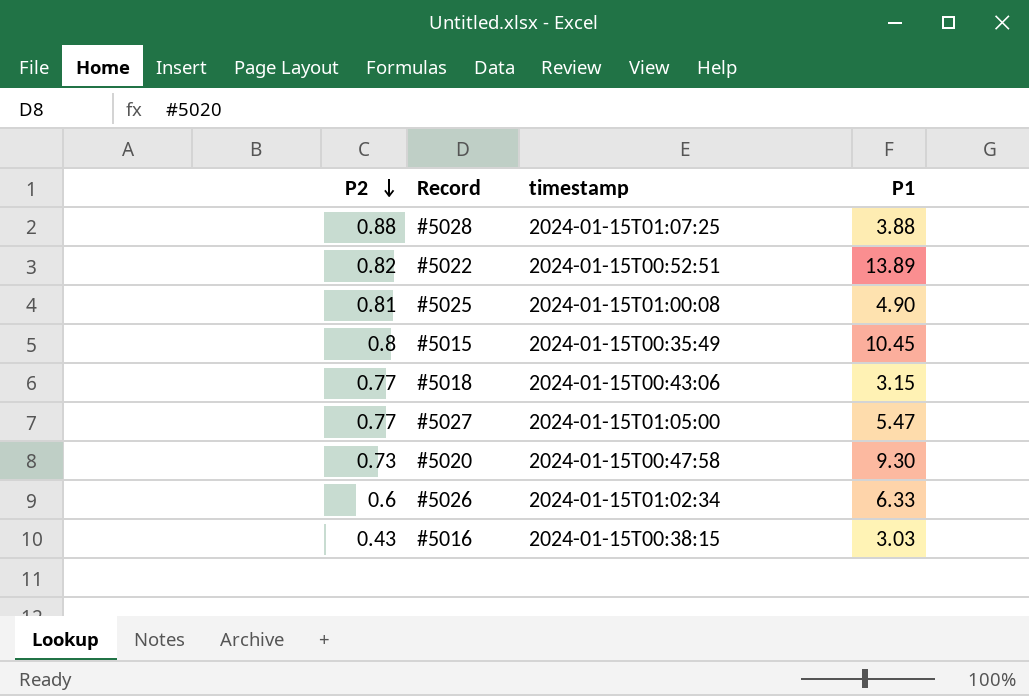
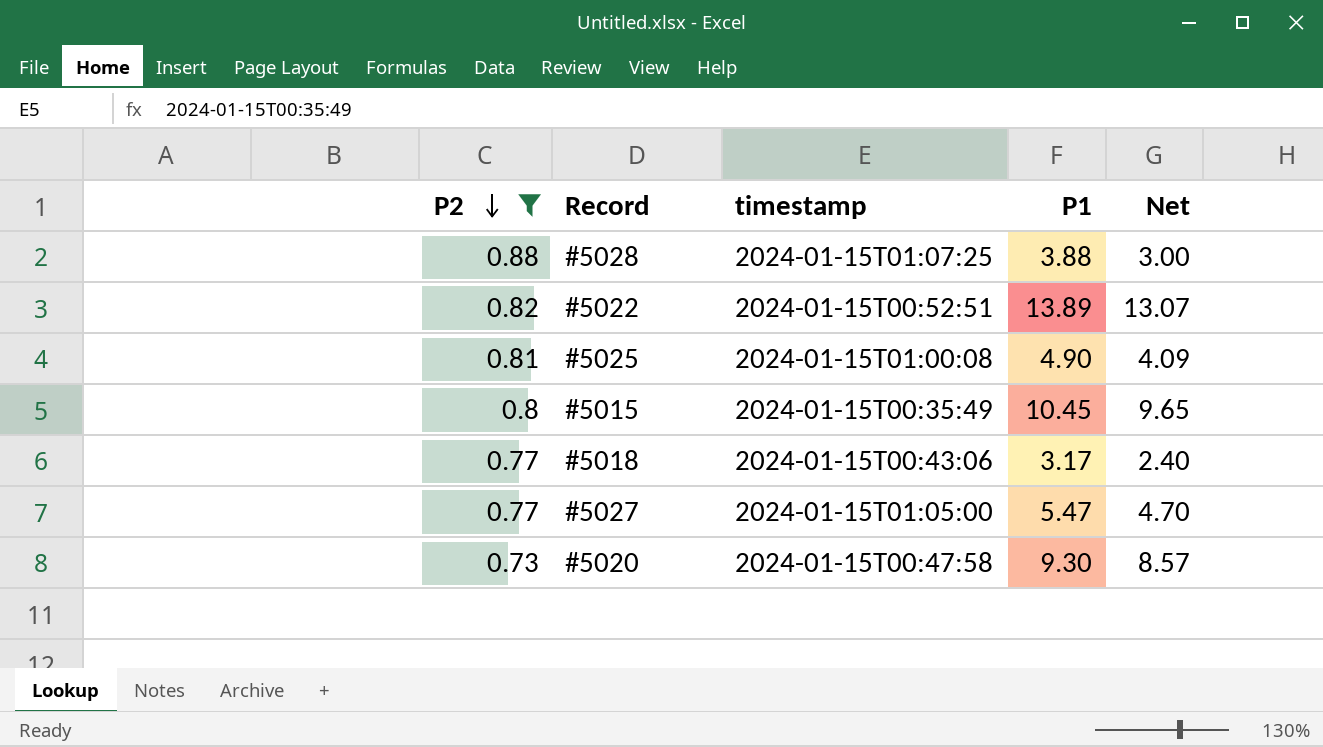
filter: none -> P2 >= 0.73
column Net | formula: none -> [P1] - [P2]
#5018 | P1: 3.15 -> 3.17

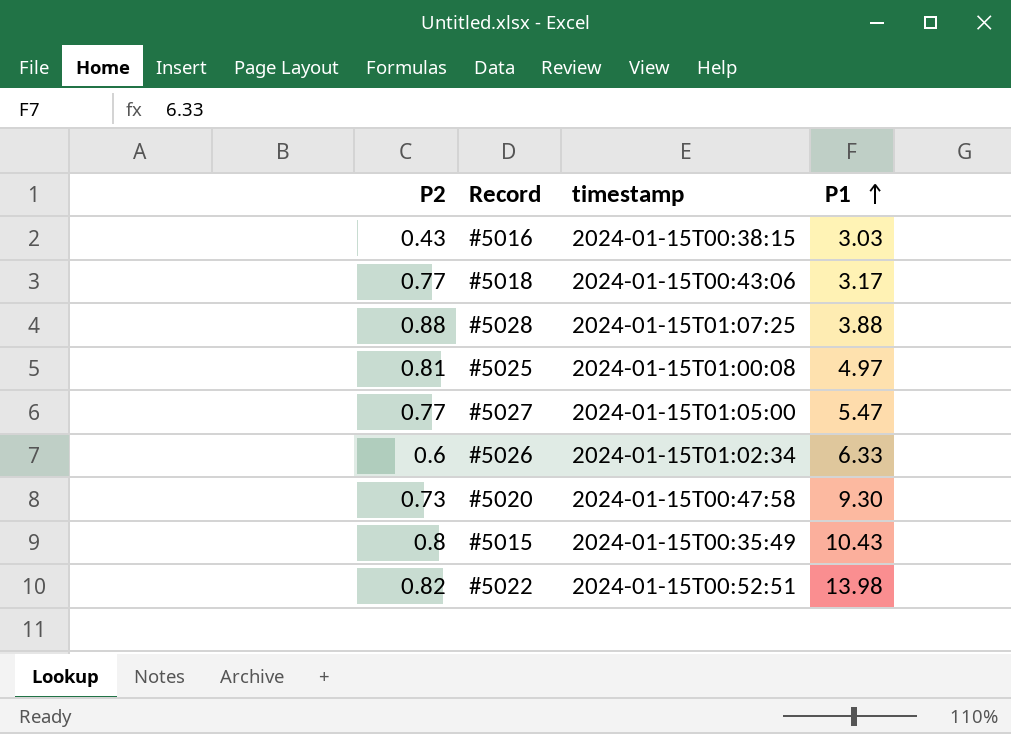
filter: P2 >= 0.73 -> none
row order: P2 descending -> P1 ascending
column Net | formula: [P1] - [P2] -> none
#5025 | P1: 4.90 -> 4.97
#5015 | P1: 10.45 -> 10.43
#5022 | P1: 13.89 -> 13.98

